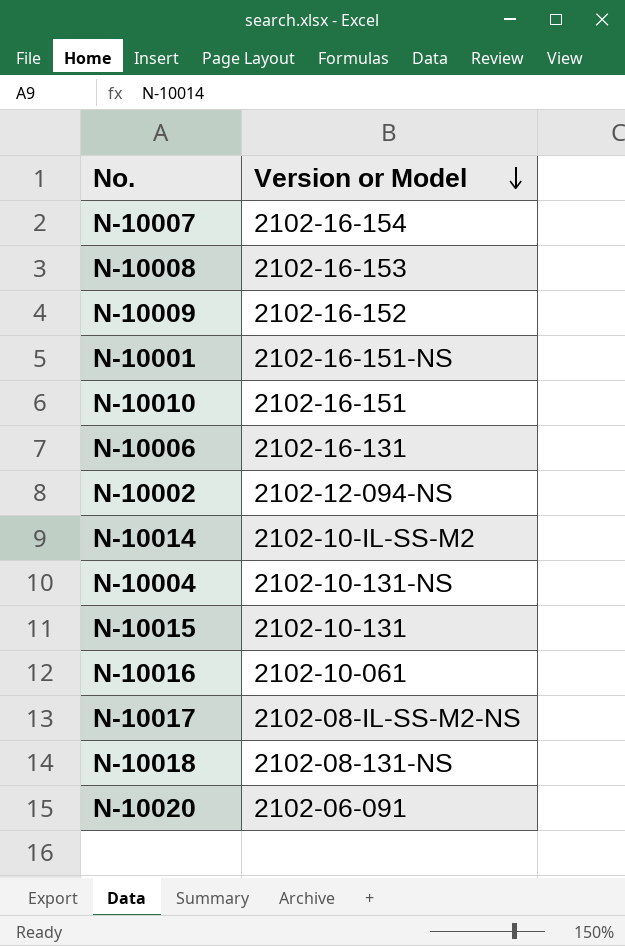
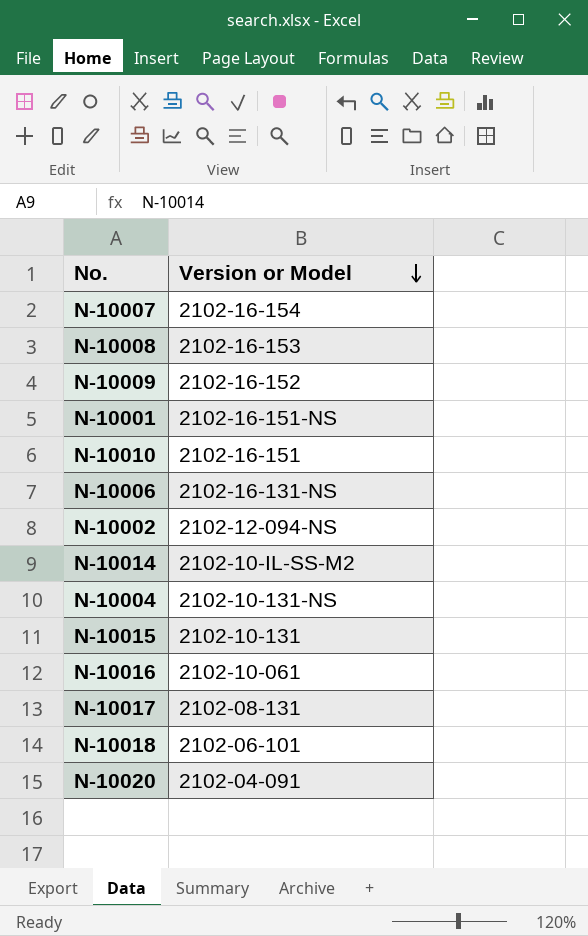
N-10006 | Version or Model: 2102-16-131 -> 2102-16-131-NS
N-10017 | Version or Model: 2102-08-IL-SS-M2-NS -> 2102-08-131
N-10018 | Version or Model: 2102-08-131-NS -> 2102-06-101
N-10020 | Version or Model: 2102-06-091 -> 2102-04-091

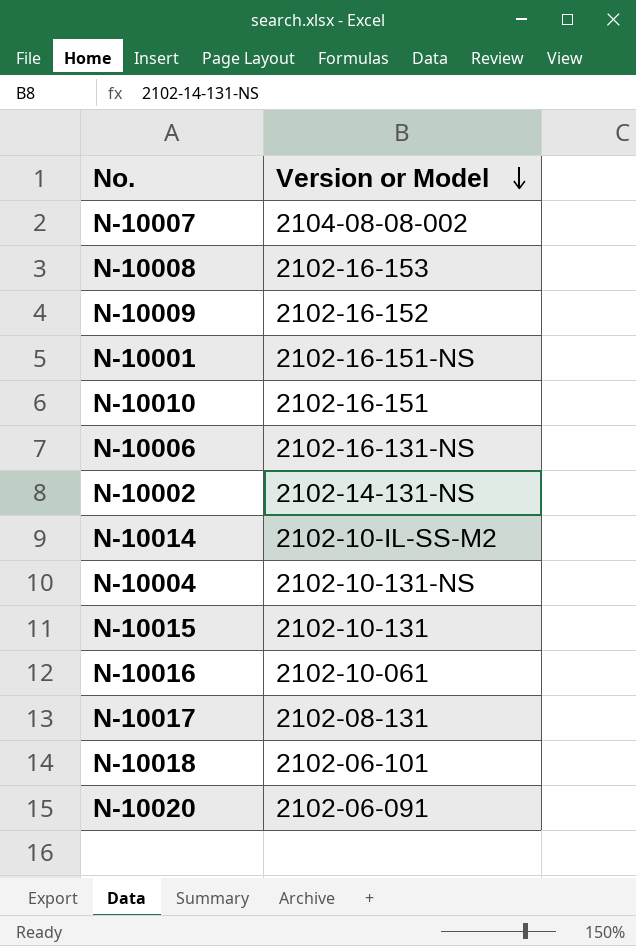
N-10007 | Version or Model: 2102-16-154 -> 2104-08-08-002
N-10002 | Version or Model: 2102-12-094-NS -> 2102-14-131-NS
N-10020 | Version or Model: 2102-04-091 -> 2102-06-091

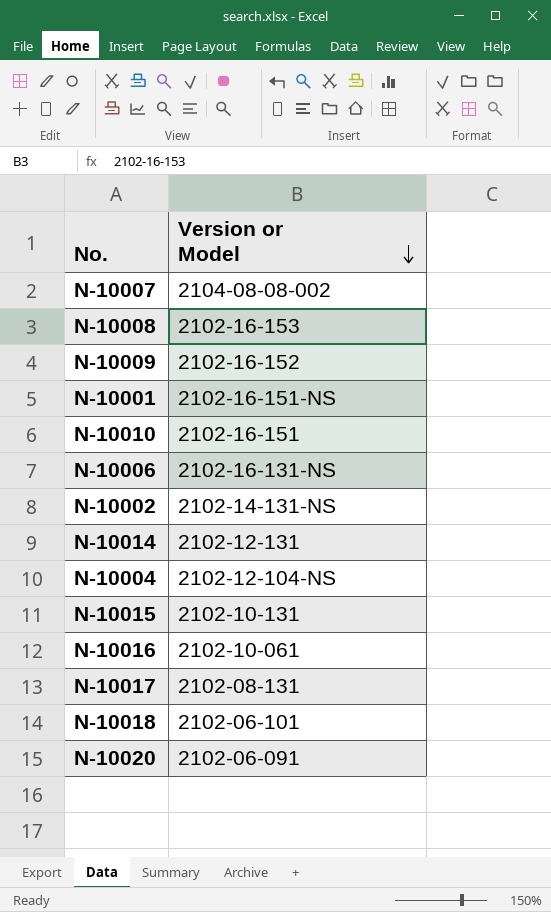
N-10014 | Version or Model: 2102-10-IL-SS-M2 -> 2102-12-131
N-10004 | Version or Model: 2102-10-131-NS -> 2102-12-104-NS

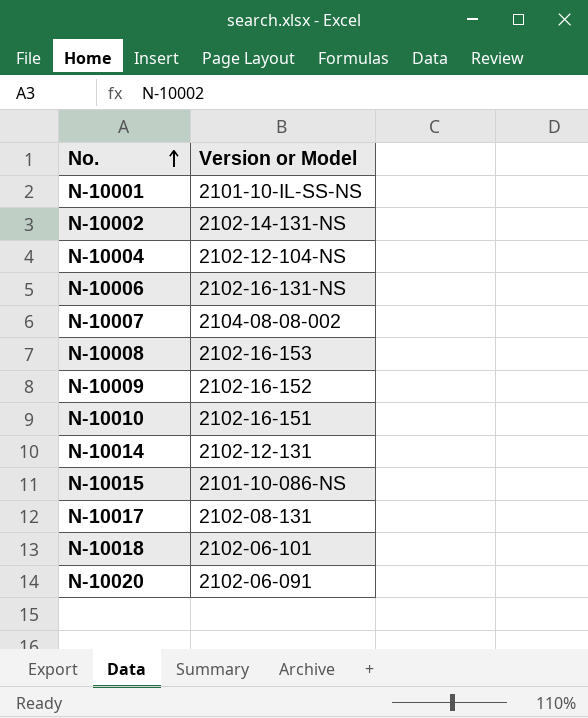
row order: Version or Model descending -> No. ascending
row N-10016: 2102-10-061 -> none
N-10001 | Version or Model: 2102-16-151-NS -> 2101-10-IL-SS-NS
N-10015 | Version or Model: 2102-10-131 -> 2101-10-086-NS

